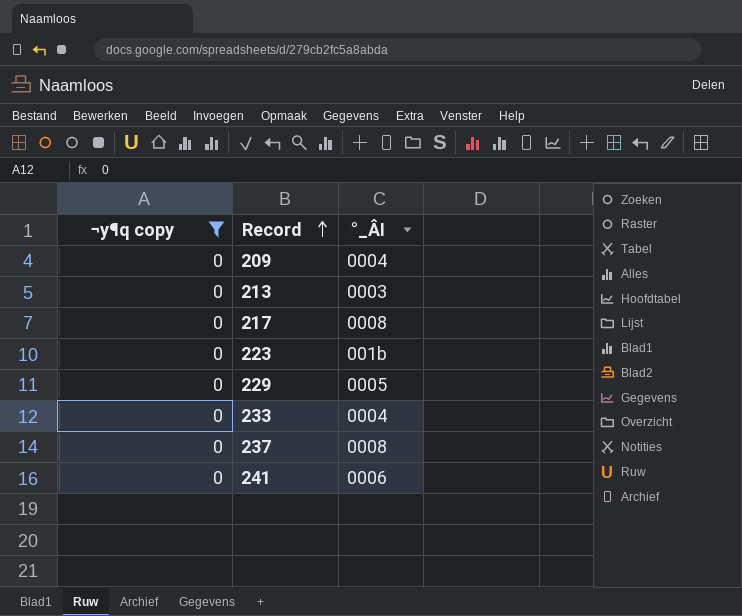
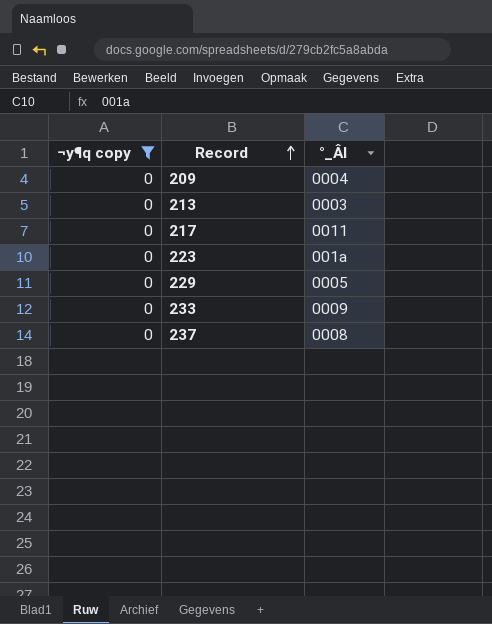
row 241: 0 | 0006 -> none
217 | °_ÂI: 0008 -> 0011
223 | °_ÂI: 001b -> 001a
233 | °_ÂI: 0004 -> 0009

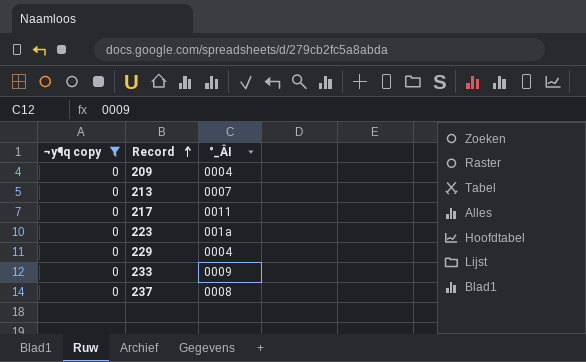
213 | °_ÂI: 0003 -> 0007
229 | °_ÂI: 0005 -> 0004

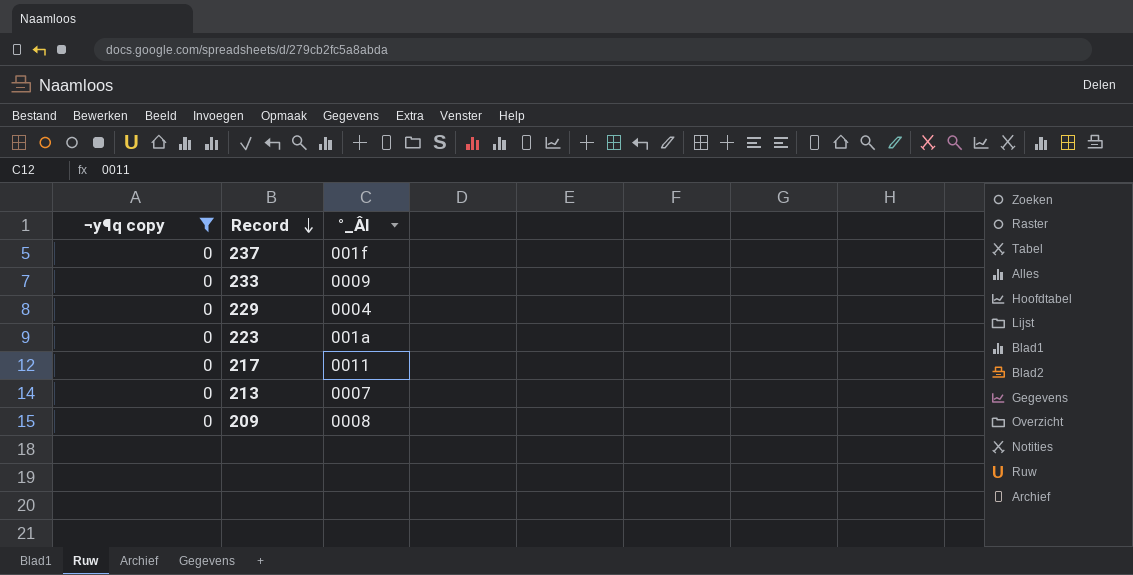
row order: Record ascending -> Record descending
237 | °_ÂI: 0008 -> 001f
209 | °_ÂI: 0004 -> 0008

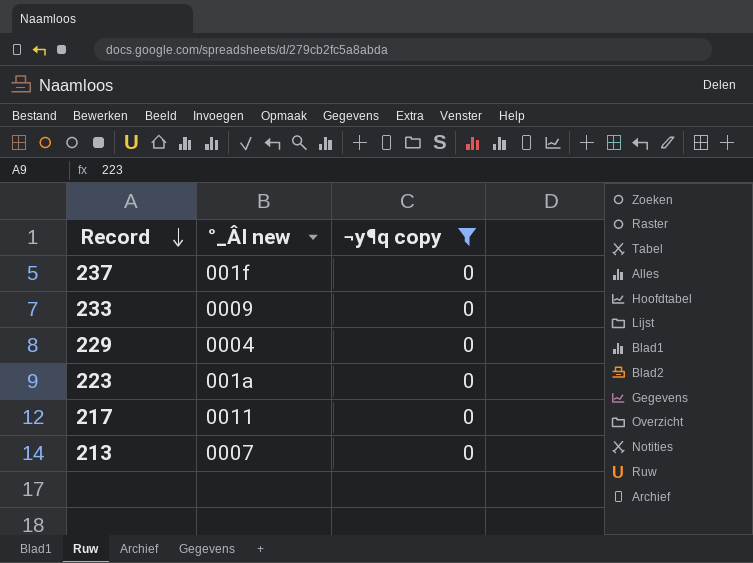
column name: °_ÂI -> °_ÂI new
column ¬y¶q copy | position: 1 -> 3
row 209: 0 | 0008 -> none

